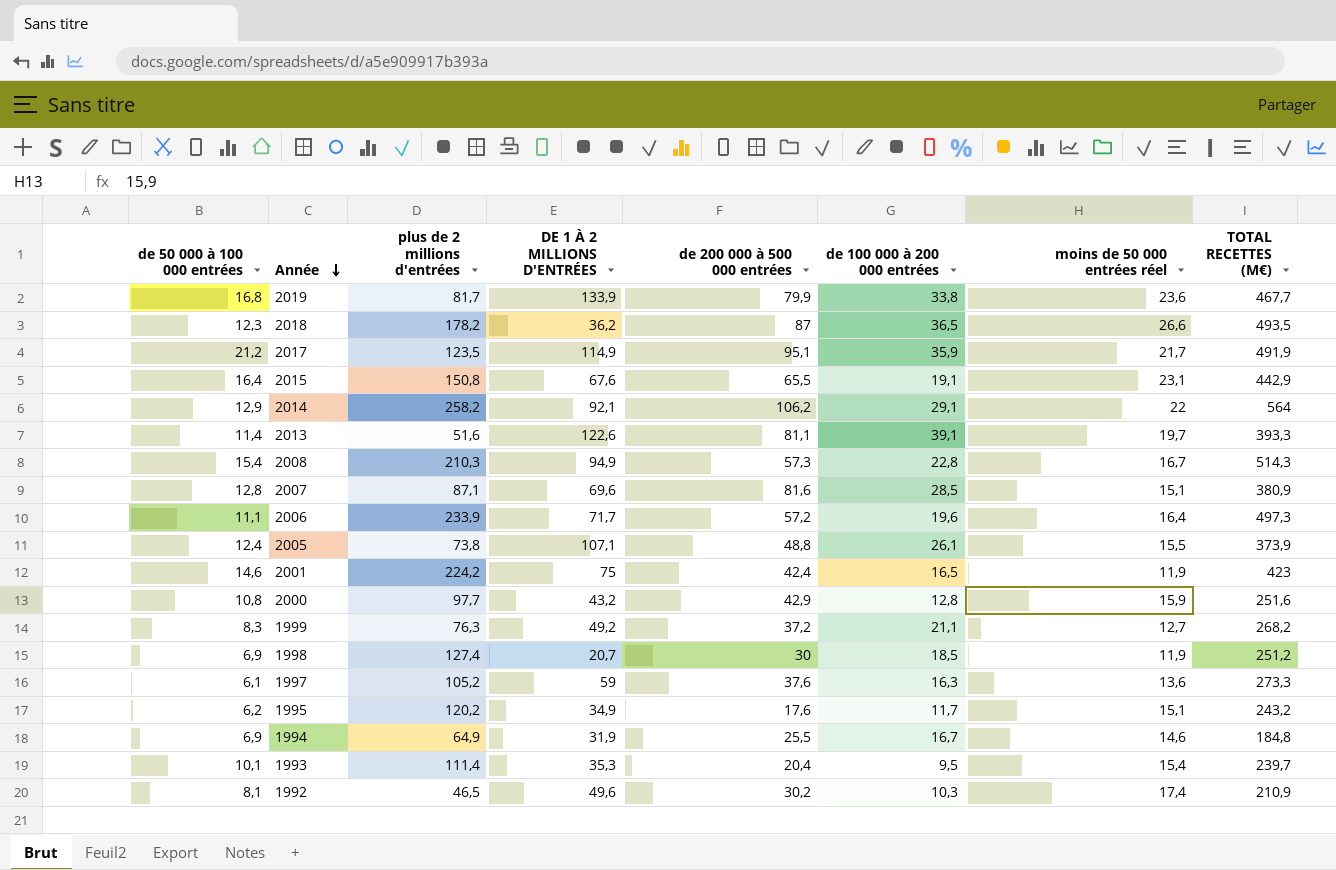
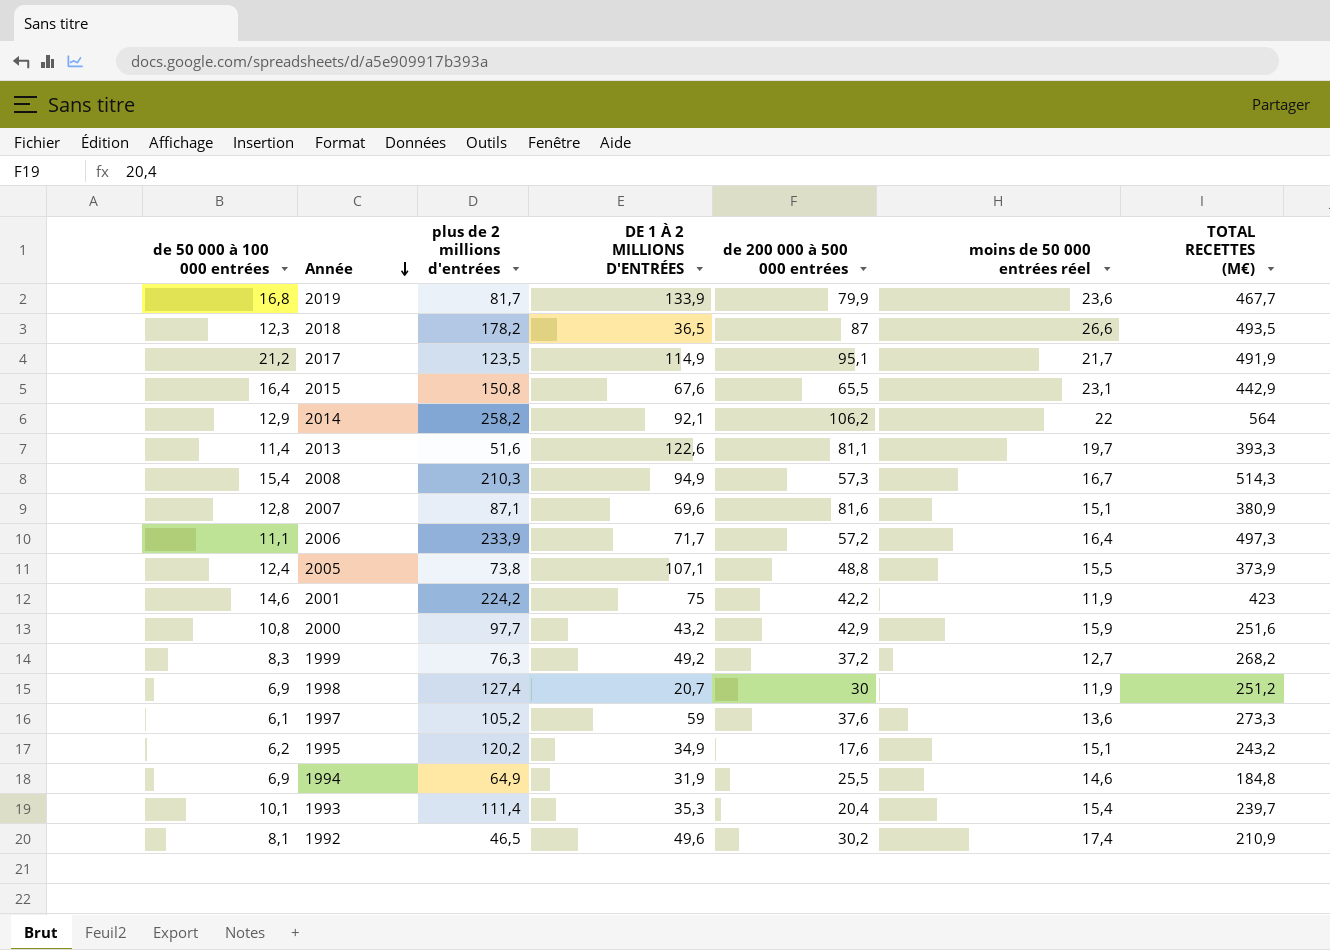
column de 100 000 à 200 000 entrées | position: 6 -> none
2018 | DE 1 À 2 MILLIONS D'ENTRÉES: 36,2 -> 36,5
2001 | de 200 000 à 500 000 entrées: 42,4 -> 42,2

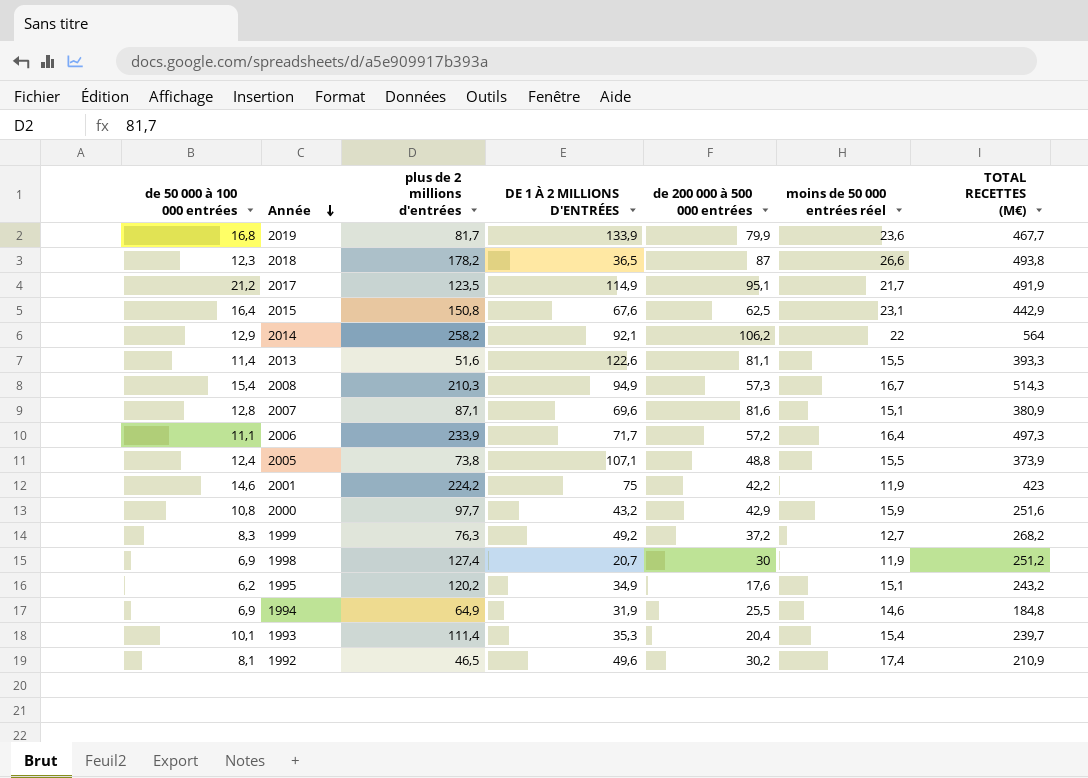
row 1997: 6,1 | 105,2 | 59 | 37,6 | 13,6 | 273,3 -> none
2018 | TOTAL RECETTES (M€): 493,5 -> 493,8
2015 | de 200 000 à 500 000 entrées: 65,5 -> 62,5
2013 | moins de 50 000 entrées réel: 19,7 -> 15,5

